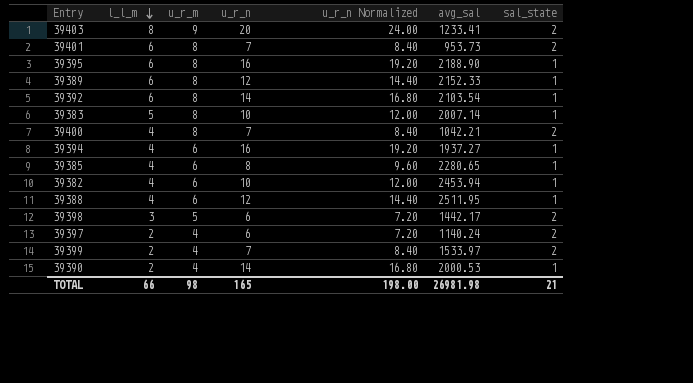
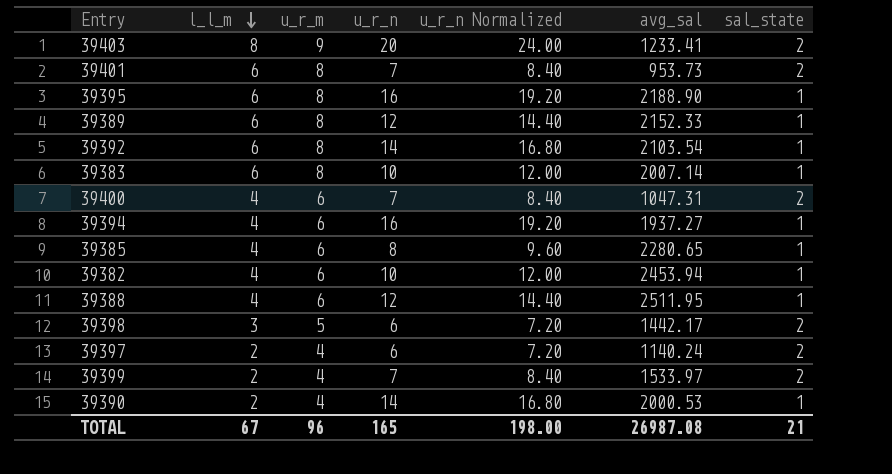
39383 | l_l_m: 5 -> 6
39400 | u_r_m: 8 -> 6
39400 | avg_sal: 1042.21 -> 1047.31
TOTAL | l_l_m: 66 -> 67
TOTAL | u_r_m: 98 -> 96
TOTAL | avg_sal: 26981.98 -> 26987.08

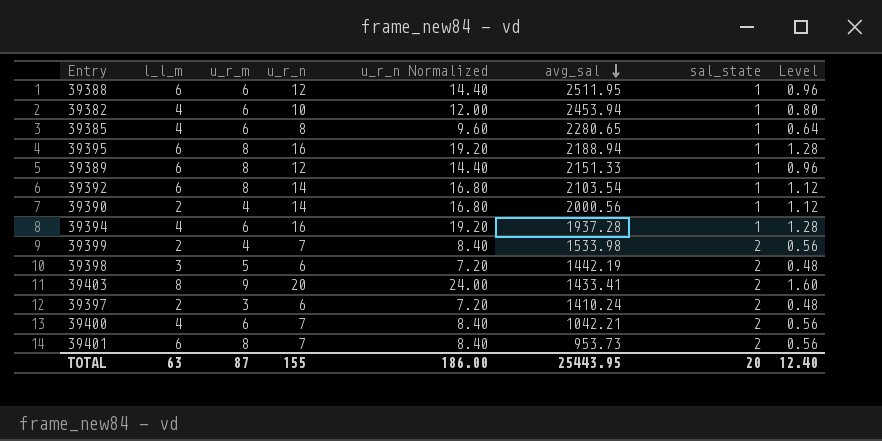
row order: l_l_m descending -> avg_sal descending
column Level | formula: none -> [u_r_n] * 0.08
row 39383: 6 | 8 | 10 | 12.00 | 2007.14 | 1 -> none
39388 | l_l_m: 4 -> 6
39395 | avg_sal: 2188.90 -> 2188.94
39389 | avg_sal: 2152.33 -> 2151.33
39390 | avg_sal: 2000.53 -> 2000.56
39394 | avg_sal: 1937.27 -> 1937.28
39399 | avg_sal: 1533.97 -> 1533.98
39398 | avg_sal: 1442.17 -> 1442.19
39403 | avg_sal: 1233.41 -> 1433.41
39397 | u_r_m: 4 -> 3
39397 | avg_sal: 1140.24 -> 1410.24
39400 | avg_sal: 1047.31 -> 1042.21
TOTAL | l_l_m: 67 -> 63
TOTAL | u_r_m: 96 -> 87
TOTAL | u_r_n: 165 -> 155
TOTAL | u_r_n Normalized: 198.00 -> 186.00
TOTAL | avg_sal: 26987.08 -> 25443.95
TOTAL | sal_state: 21 -> 20

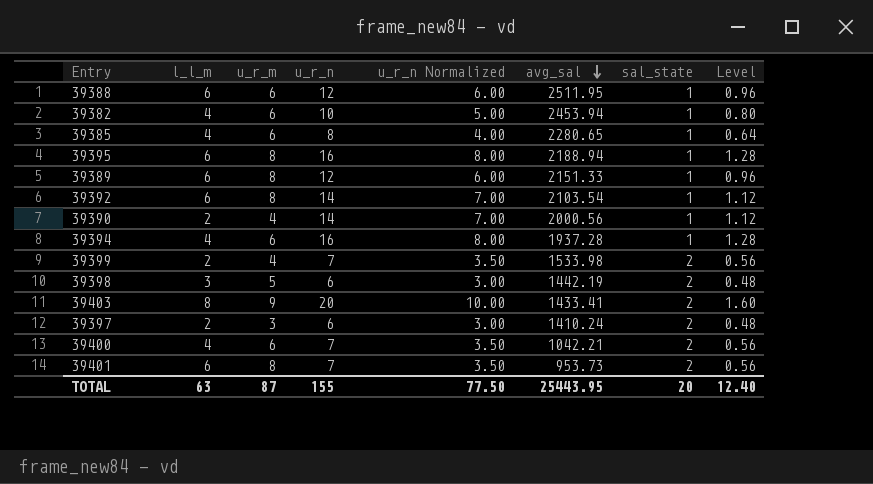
column u_r_n Normalized | formula: [u_r_n] * 1.2 -> [u_r_n] * 0.5
TOTAL | u_r_n Normalized: 186.00 -> 77.50

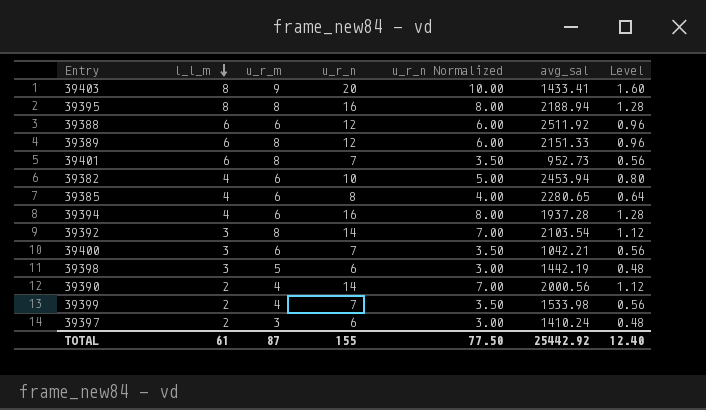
row order: avg_sal descending -> l_l_m descending
column sal_state | position: 7 -> none
39395 | l_l_m: 6 -> 8
39388 | avg_sal: 2511.95 -> 2511.92
39401 | avg_sal: 953.73 -> 952.73
39392 | l_l_m: 6 -> 3
39400 | l_l_m: 4 -> 3
TOTAL | l_l_m: 63 -> 61
TOTAL | avg_sal: 25443.95 -> 25442.92

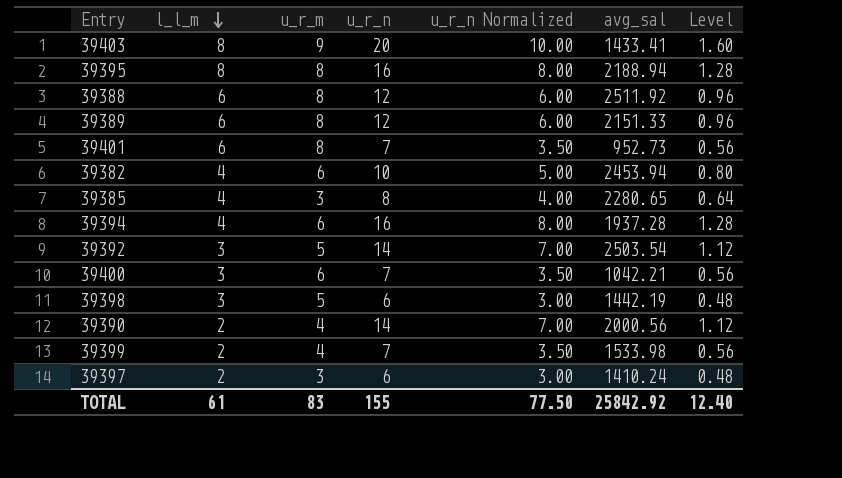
39388 | u_r_m: 6 -> 8
39385 | u_r_m: 6 -> 3
39392 | u_r_m: 8 -> 5
39392 | avg_sal: 2103.54 -> 2503.54
TOTAL | u_r_m: 87 -> 83
TOTAL | avg_sal: 25442.92 -> 25842.92

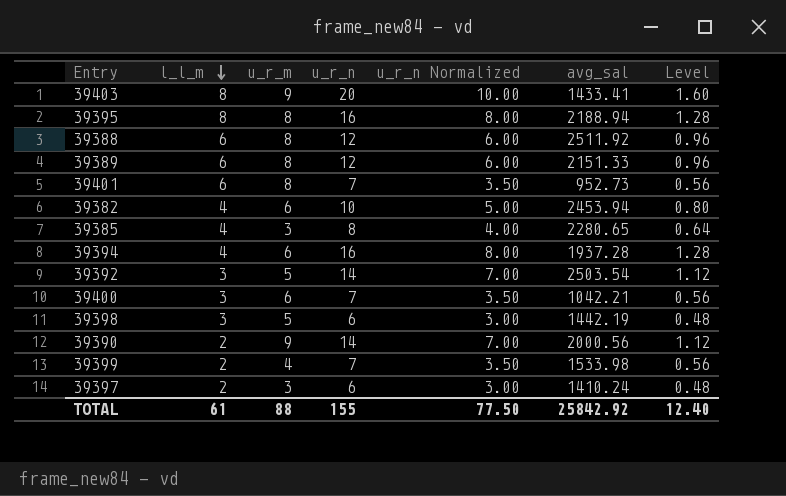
39390 | u_r_m: 4 -> 9
TOTAL | u_r_m: 83 -> 88

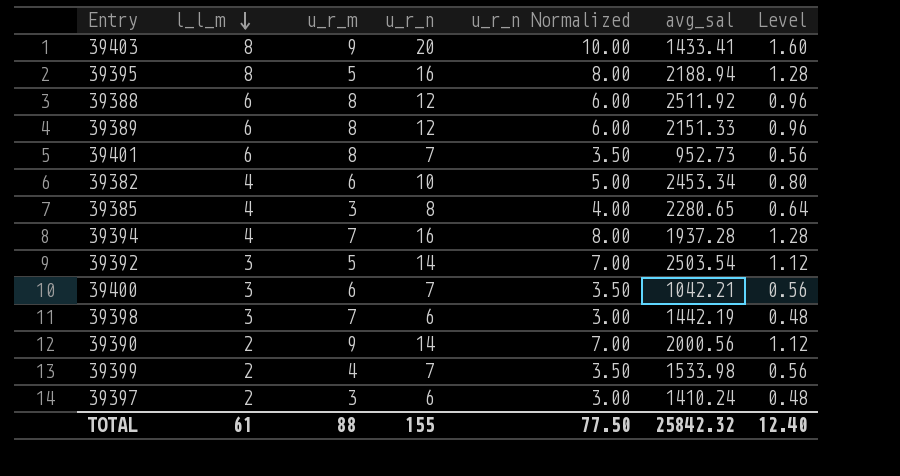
39395 | u_r_m: 8 -> 5
39382 | avg_sal: 2453.94 -> 2453.34
39394 | u_r_m: 6 -> 7
39398 | u_r_m: 5 -> 7
TOTAL | avg_sal: 25842.92 -> 25842.32

